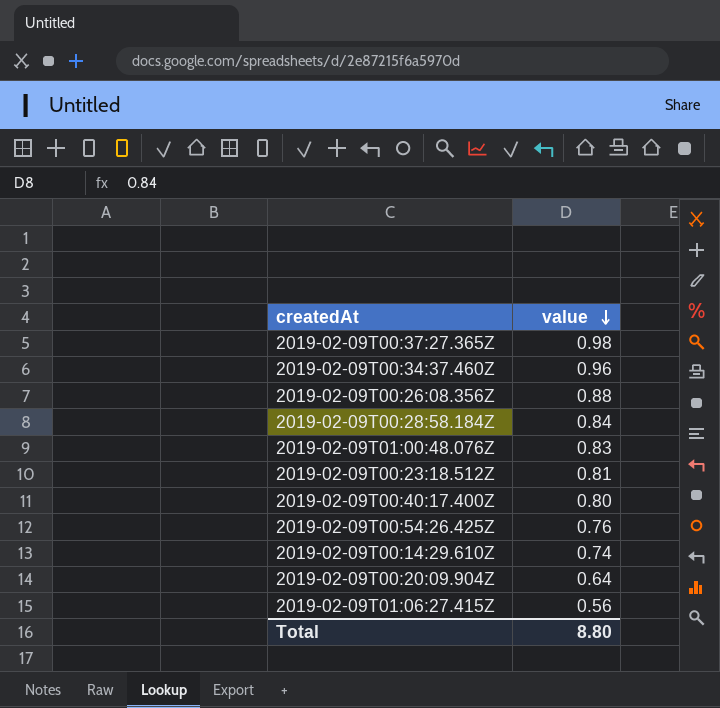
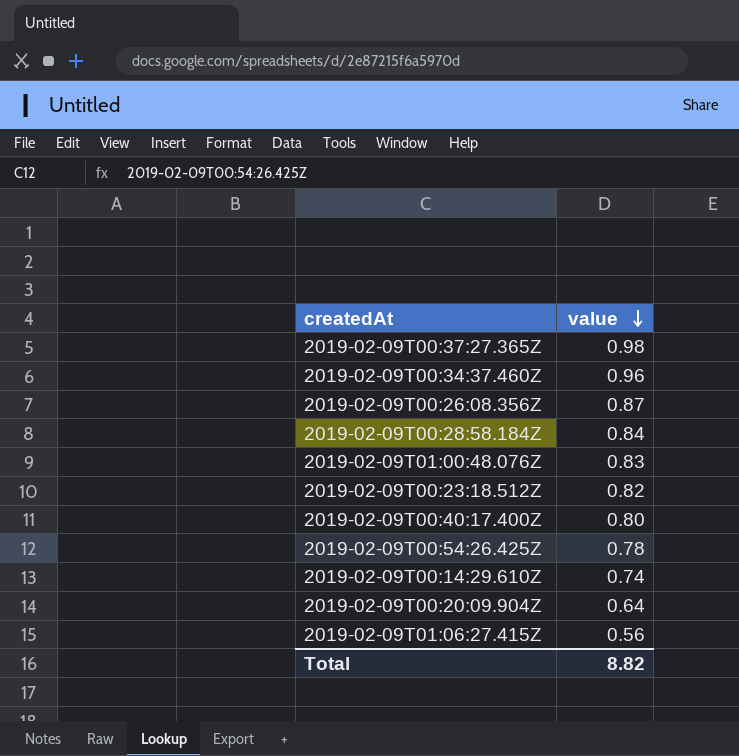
2019-02-09T00:26:08.356Z | value: 0.88 -> 0.87
2019-02-09T00:23:18.512Z | value: 0.81 -> 0.82
2019-02-09T00:54:26.425Z | value: 0.76 -> 0.78
Total | value: 8.80 -> 8.82

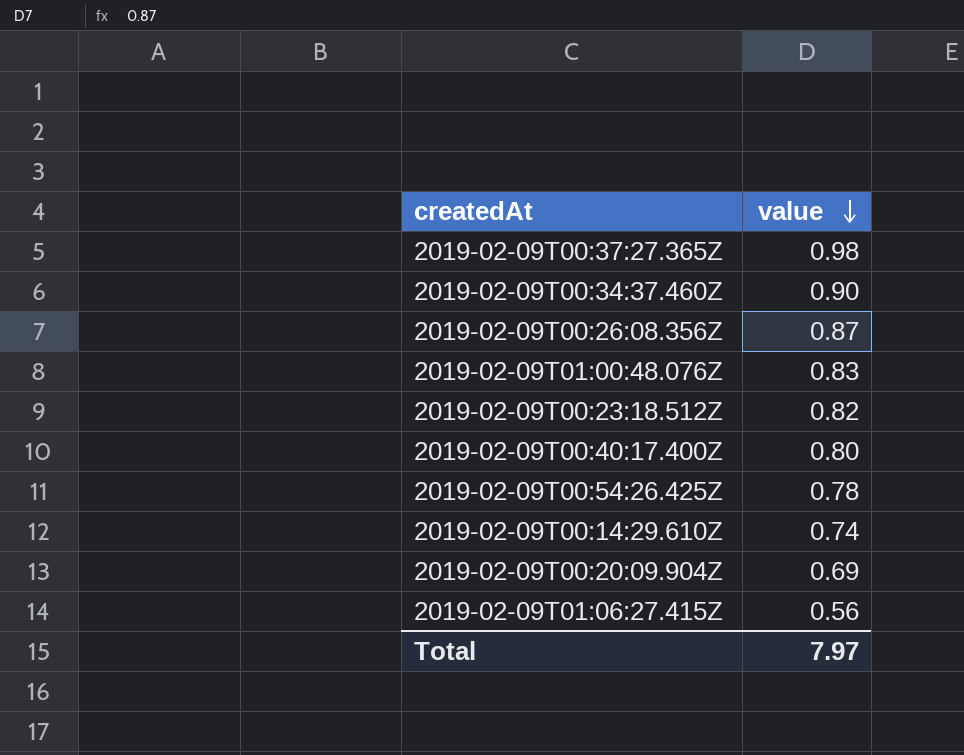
row 2019-02-09T00:28:58.184Z: 0.84 -> none
2019-02-09T00:34:37.460Z | value: 0.96 -> 0.90
2019-02-09T00:20:09.904Z | value: 0.64 -> 0.69
Total | value: 8.82 -> 7.97

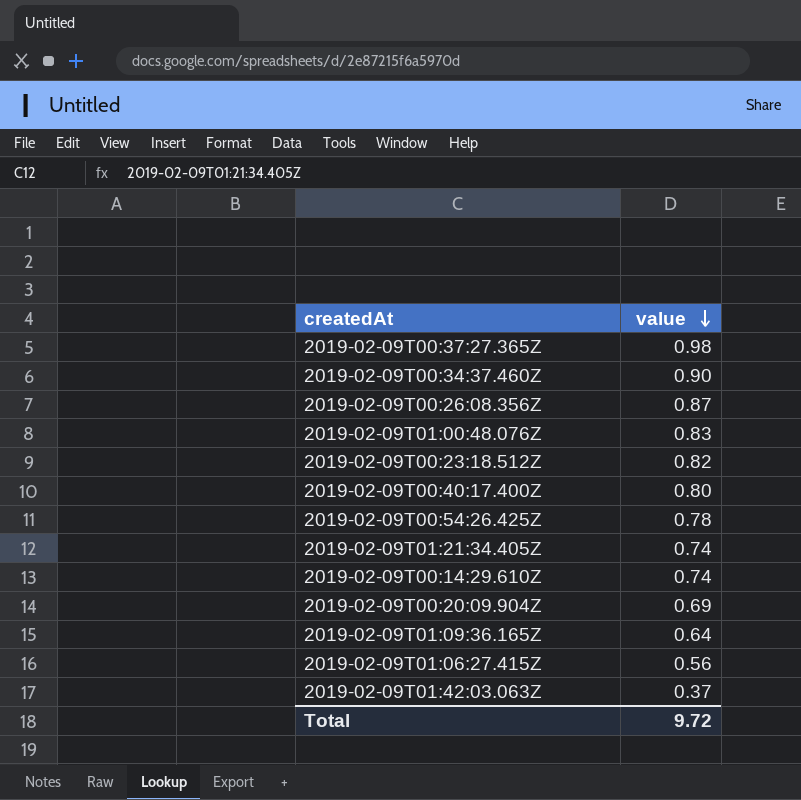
row 2019-02-09T01:21:34.405Z: none -> 0.74
row 2019-02-09T01:09:36.165Z: none -> 0.64
row 2019-02-09T01:42:03.063Z: none -> 0.37
Total | value: 7.97 -> 9.72

